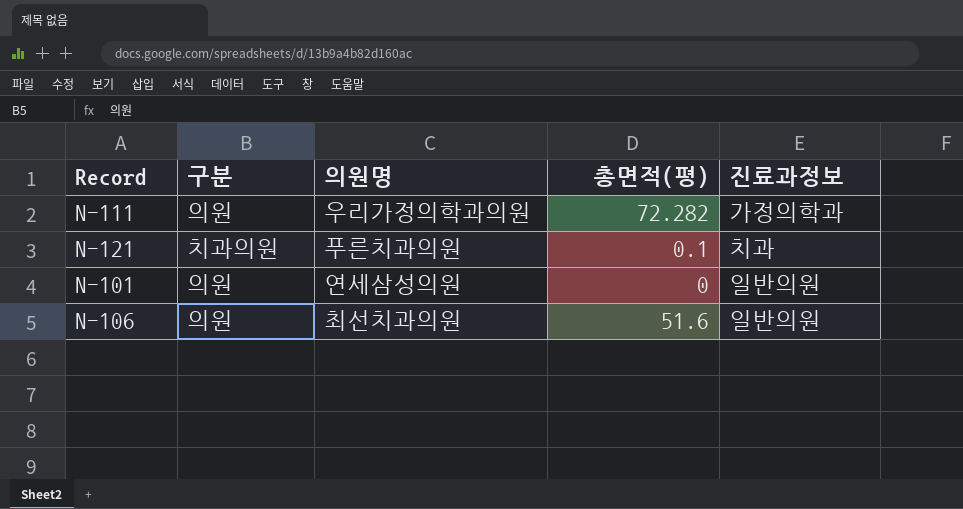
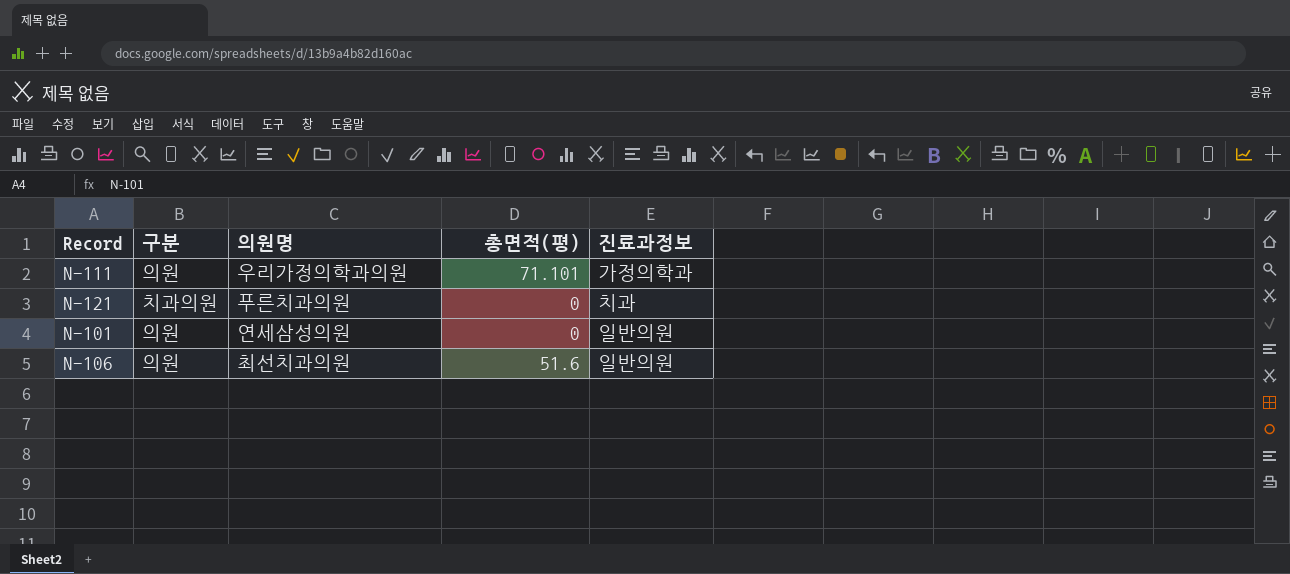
N-111 | 총면적(평): 72.282 -> 71.101
N-121 | 총면적(평): 0.1 -> 0

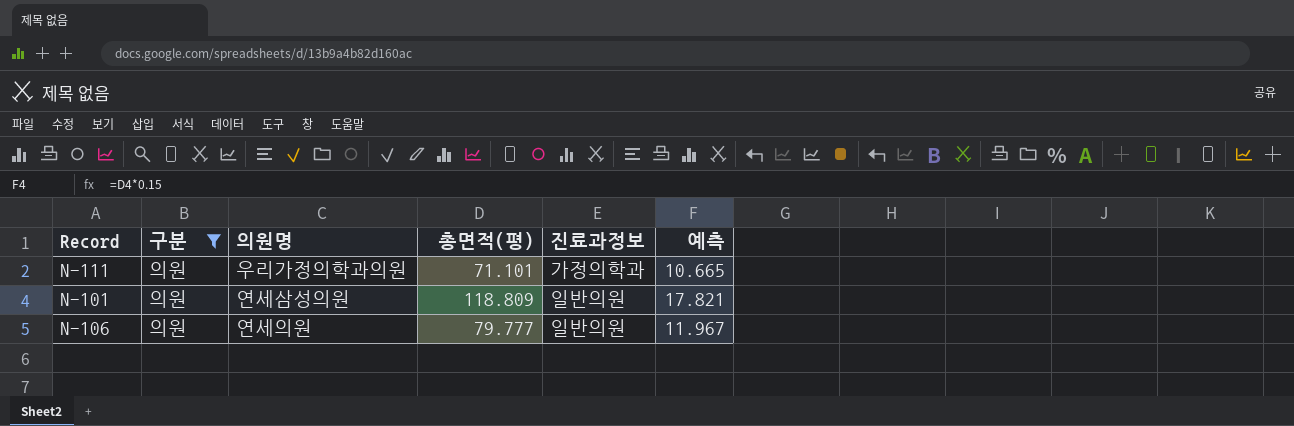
filter: none -> 구분 = 의원
column 예측 | formula: none -> [총면적(평)] * 0.15
N-101 | 총면적(평): 0 -> 118.809
N-106 | 의원명: 최선치과의원 -> 연세의원
N-106 | 총면적(평): 51.6 -> 79.777

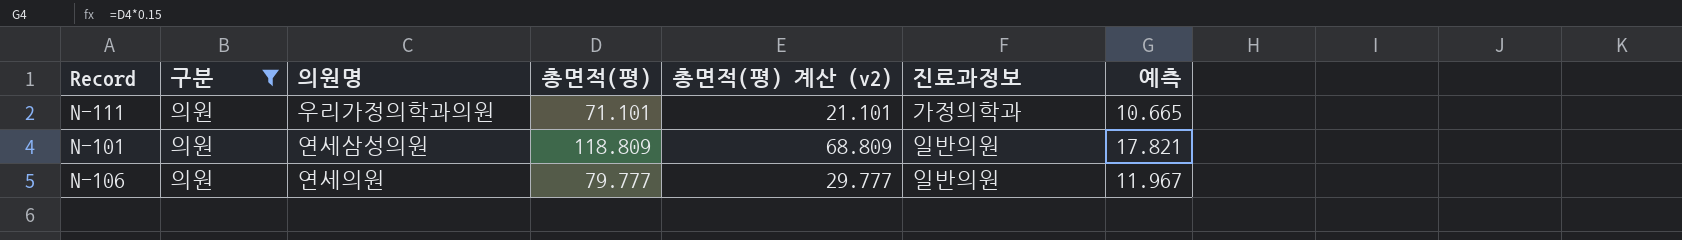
column 총면적(평) 계산 (v2) | formula: none -> [총면적(평)] - 50

